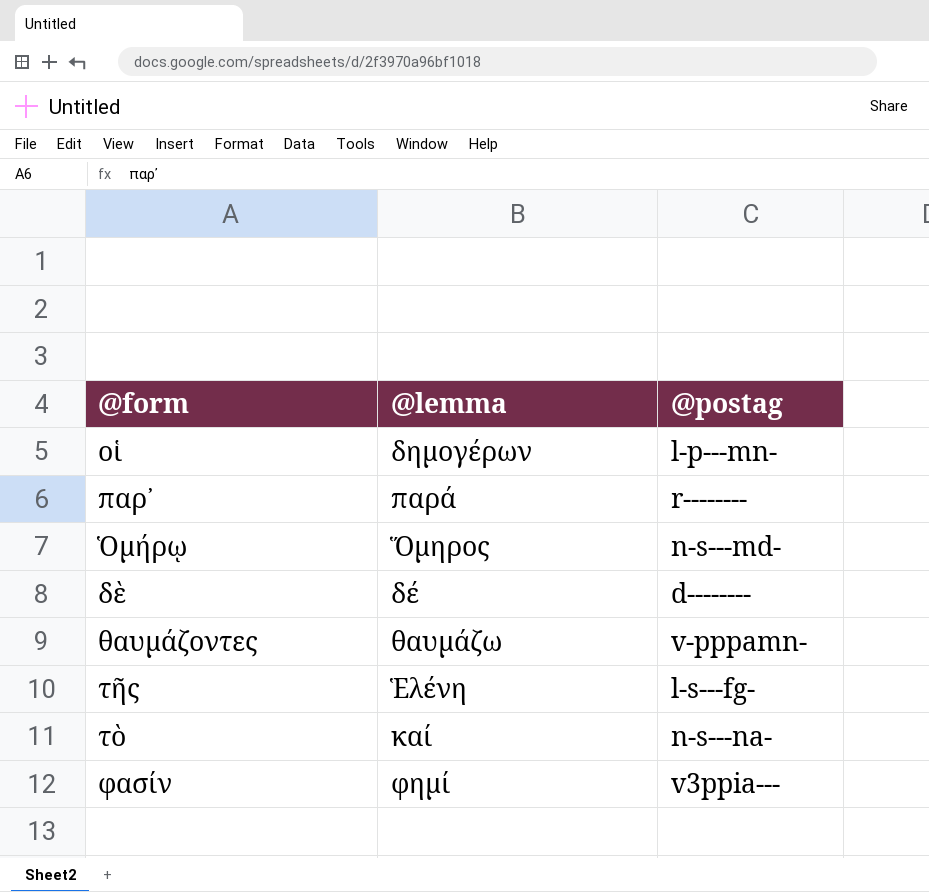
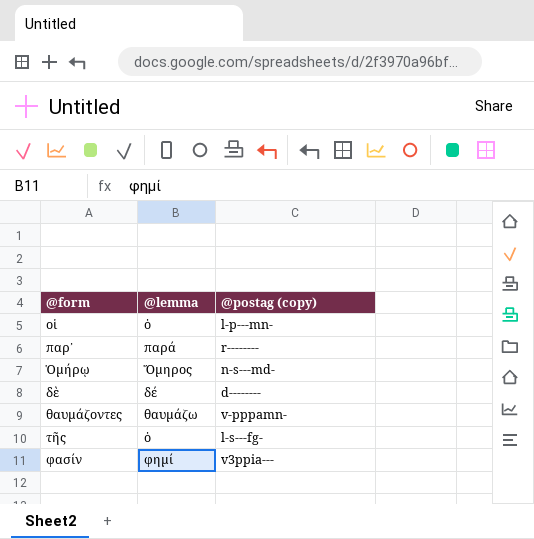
column name: @postag -> @postag (copy)
row τὸ: καί | n-s---na- -> none
οἱ | @lemma: δημογέρων -> ὁ
τῆς | @lemma: Ἑλένη -> ὁ

